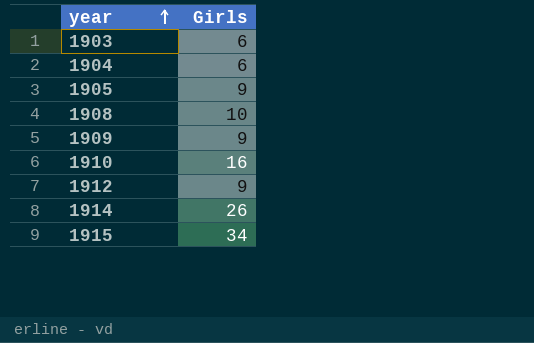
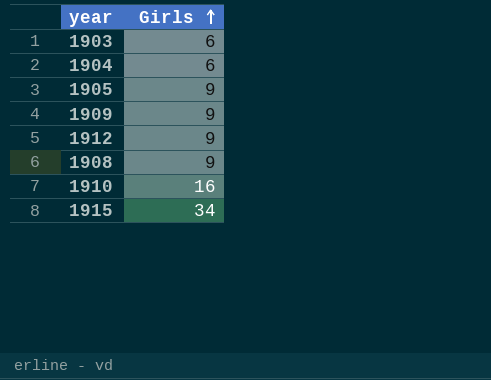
row order: year ascending -> Girls ascending
row 1914: 26 -> none
1908 | Girls: 10 -> 9

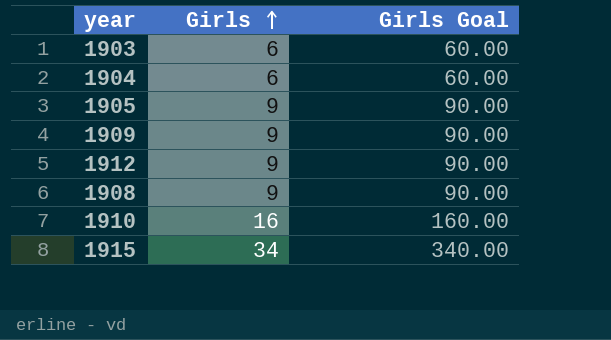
column Girls Goal | formula: none -> [Girls] * 10

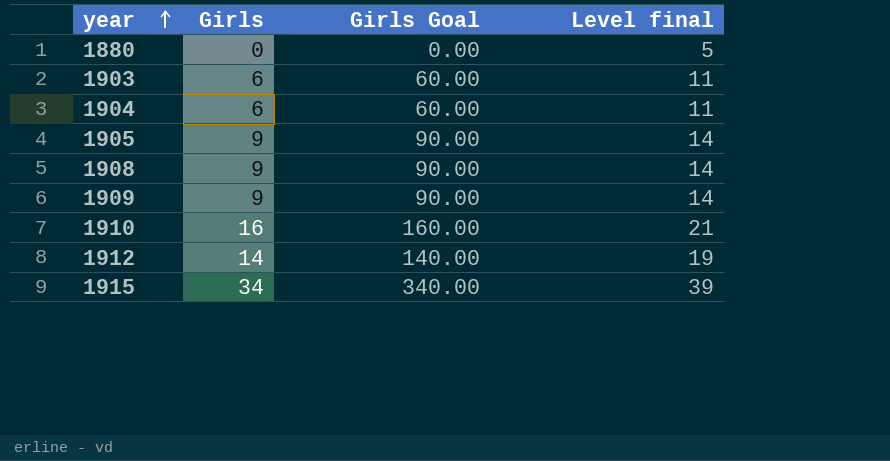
row order: Girls ascending -> year ascending
column Level final | formula: none -> [Girls] + 5
row 1880: none -> 0 | 0.00 | 5
1912 | Girls: 9 -> 14
1912 | Girls Goal: 90.00 -> 140.00

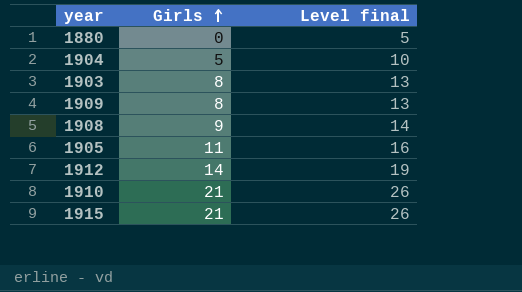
row order: year ascending -> Girls ascending
column Girls Goal | formula: [Girls] * 10 -> none
1904 | Girls: 6 -> 5
1904 | Level final: 11 -> 10
1903 | Girls: 6 -> 8
1903 | Level final: 11 -> 13
1909 | Girls: 9 -> 8
1909 | Level final: 14 -> 13
1905 | Girls: 9 -> 11
1905 | Level final: 14 -> 16
1910 | Girls: 16 -> 21
1910 | Level final: 21 -> 26
1915 | Girls: 34 -> 21
1915 | Level final: 39 -> 26

